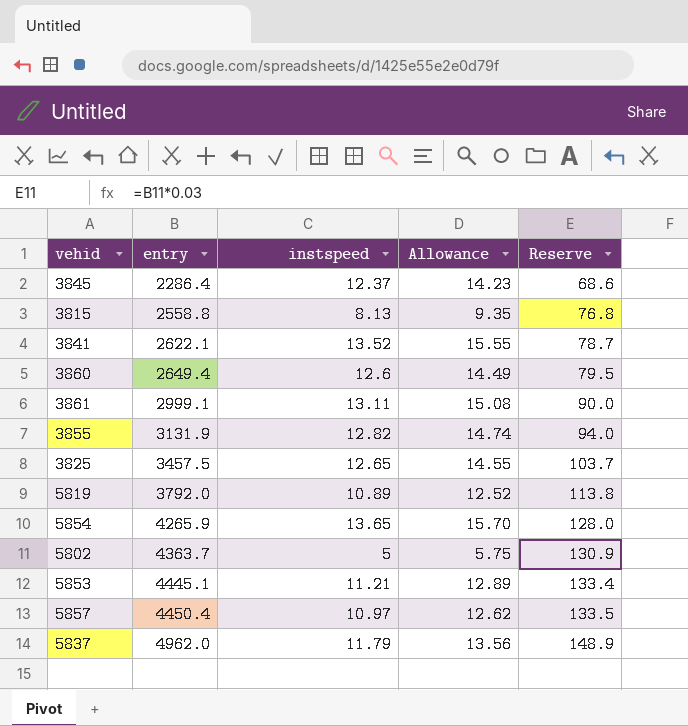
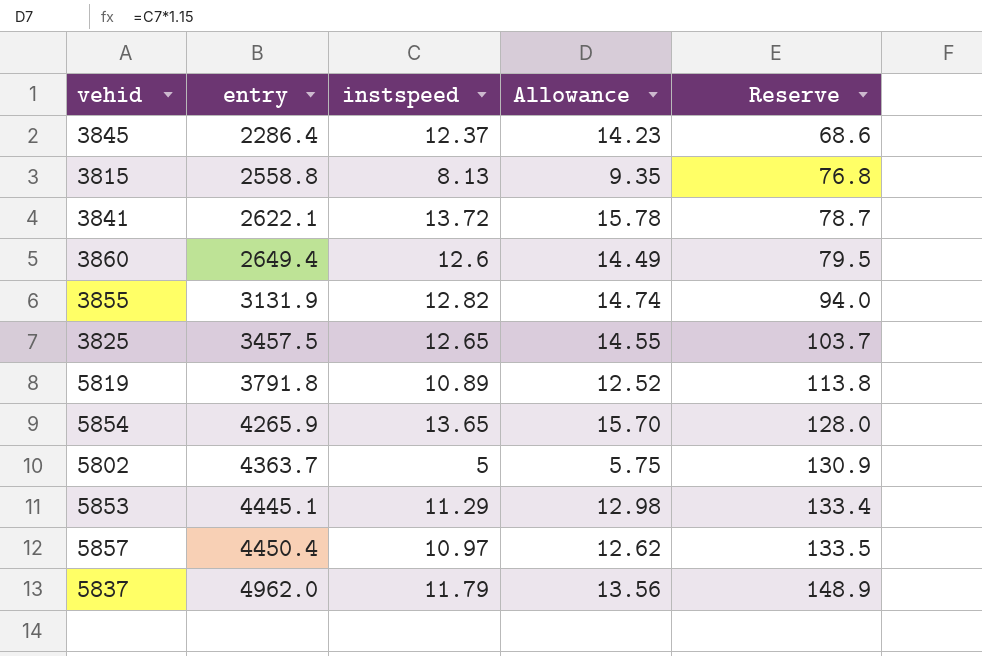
row 3861: 2999.1 | 13.11 | 15.08 | 90.0 -> none
3841 | instspeed: 13.52 -> 13.72
3841 | Allowance: 15.55 -> 15.78
5819 | entry: 3792.0 -> 3791.8
5853 | instspeed: 11.21 -> 11.29
5853 | Allowance: 12.89 -> 12.98

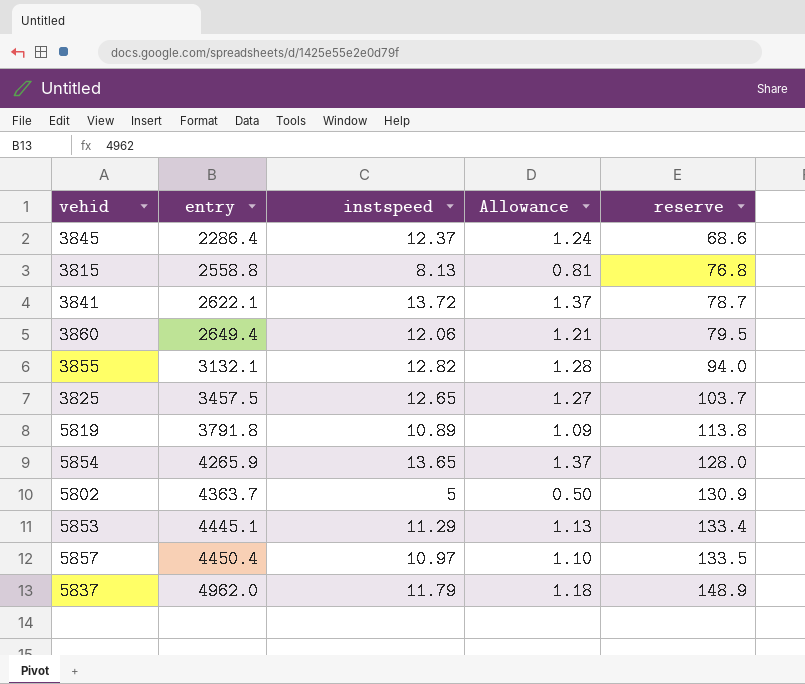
column Allowance | formula: [instspeed] * 1.15 -> [instspeed] * 0.1
column name: Reserve -> reserve
3860 | instspeed: 12.6 -> 12.06
3855 | entry: 3131.9 -> 3132.1

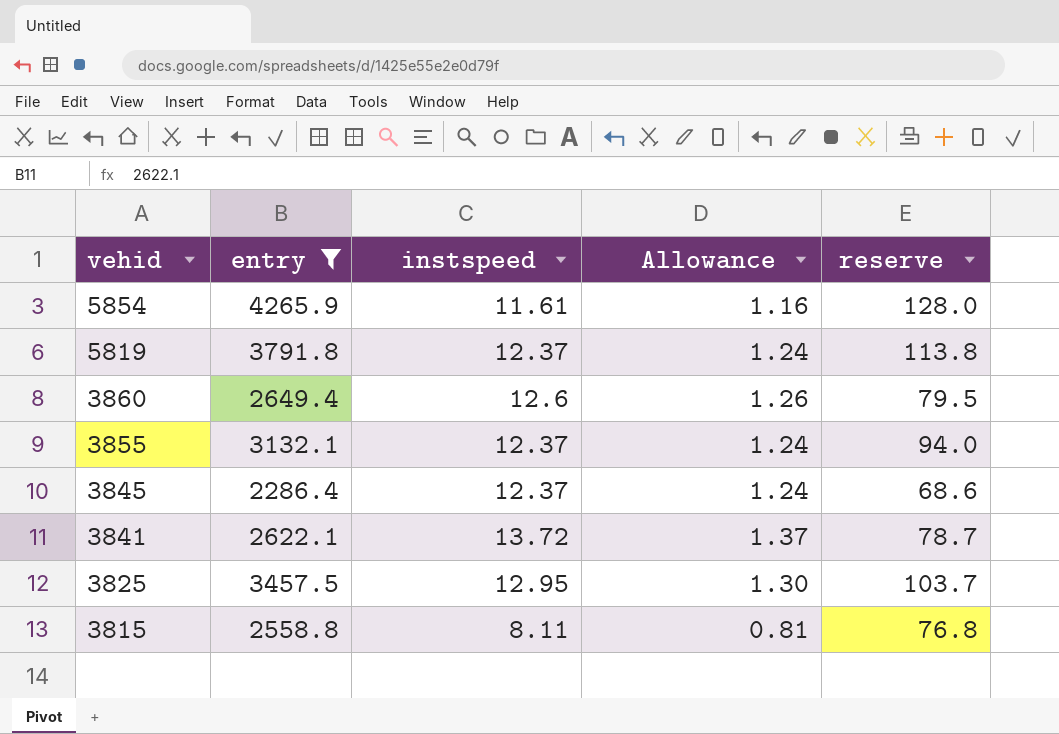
filter: none -> entry <= 4265.9
row order: entry ascending -> vehid descending
5854 | instspeed: 13.65 -> 11.61
5854 | Allowance: 1.37 -> 1.16
5819 | instspeed: 10.89 -> 12.37
5819 | Allowance: 1.09 -> 1.24
3860 | instspeed: 12.06 -> 12.6
3860 | Allowance: 1.21 -> 1.26
3855 | instspeed: 12.82 -> 12.37
3855 | Allowance: 1.28 -> 1.24
3825 | instspeed: 12.65 -> 12.95
3825 | Allowance: 1.27 -> 1.30
3815 | instspeed: 8.13 -> 8.11

